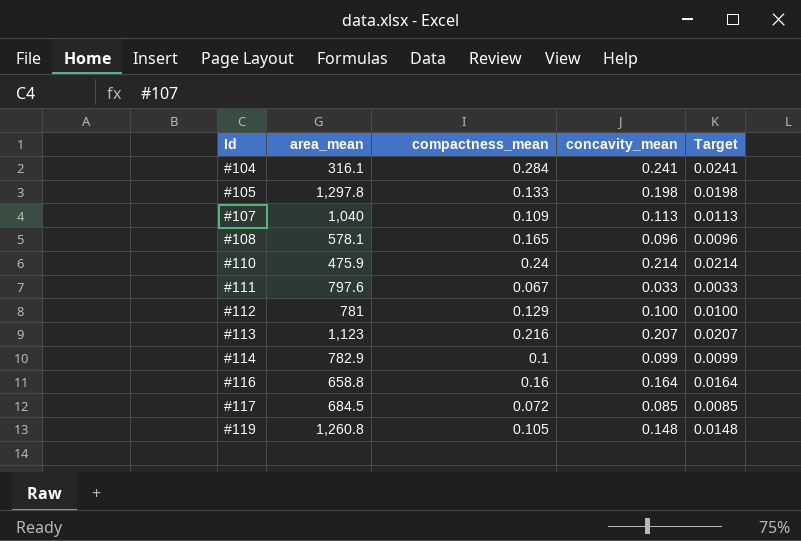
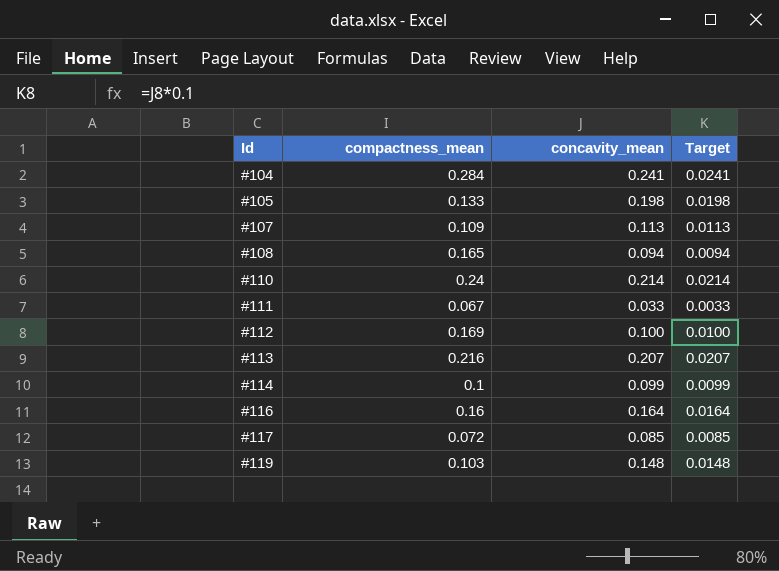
column area_mean | position: 2 -> none
#108 | concavity_mean: 0.096 -> 0.094
#108 | Target: 0.0096 -> 0.0094
#112 | compactness_mean: 0.129 -> 0.169
#119 | compactness_mean: 0.105 -> 0.103

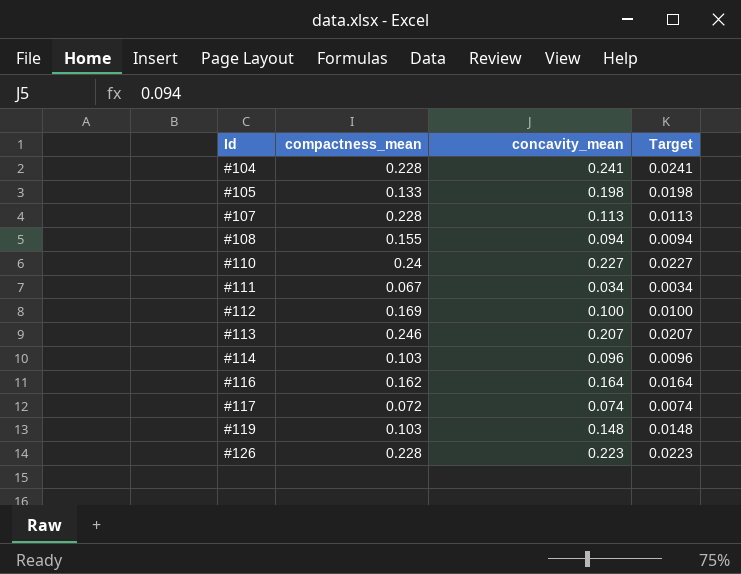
#104 | compactness_mean: 0.284 -> 0.228
#107 | compactness_mean: 0.109 -> 0.228
#108 | compactness_mean: 0.165 -> 0.155
#110 | concavity_mean: 0.214 -> 0.227
#110 | Target: 0.0214 -> 0.0227
#111 | concavity_mean: 0.033 -> 0.034
#111 | Target: 0.0033 -> 0.0034
#113 | compactness_mean: 0.216 -> 0.246
#114 | compactness_mean: 0.1 -> 0.103
#114 | concavity_mean: 0.099 -> 0.096
#114 | Target: 0.0099 -> 0.0096
#116 | compactness_mean: 0.16 -> 0.162
#117 | concavity_mean: 0.085 -> 0.074
#117 | Target: 0.0085 -> 0.0074
row #126: none -> 0.228 | 0.223 | 0.0223

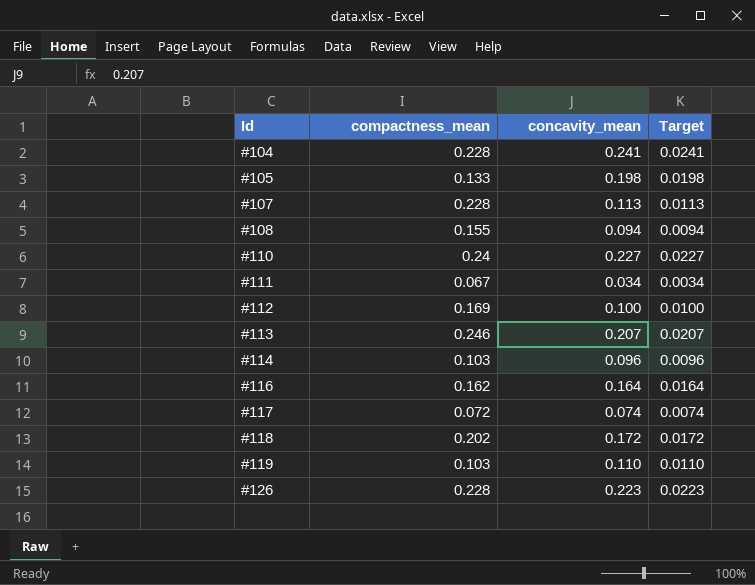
row #118: none -> 0.202 | 0.172 | 0.0172
#119 | concavity_mean: 0.148 -> 0.110
#119 | Target: 0.0148 -> 0.0110

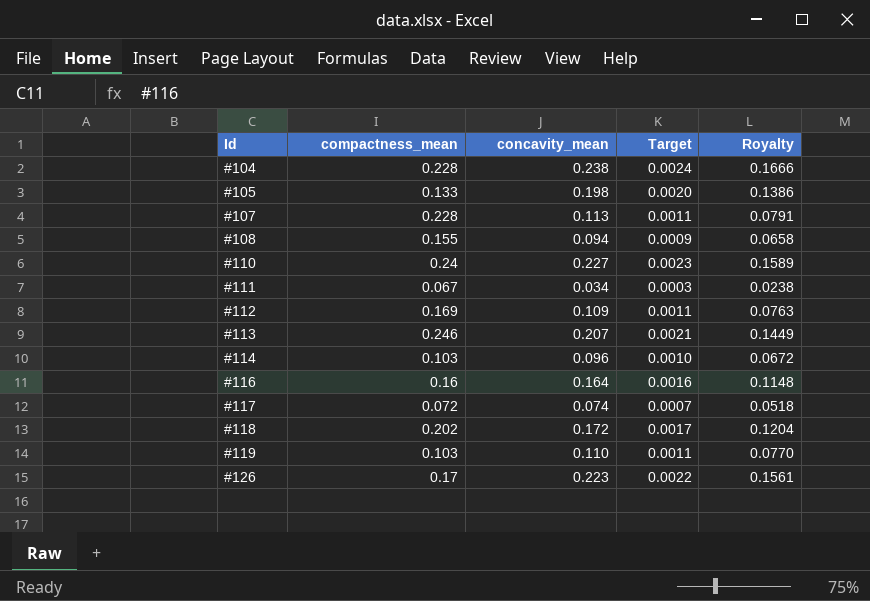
column Target | formula: [concavity_mean] * 0.1 -> [concavity_mean] * 0.01
column Royalty | formula: none -> [concavity_mean] * 0.7
#104 | concavity_mean: 0.241 -> 0.238
#112 | concavity_mean: 0.100 -> 0.109
#116 | compactness_mean: 0.162 -> 0.16
#126 | compactness_mean: 0.228 -> 0.17

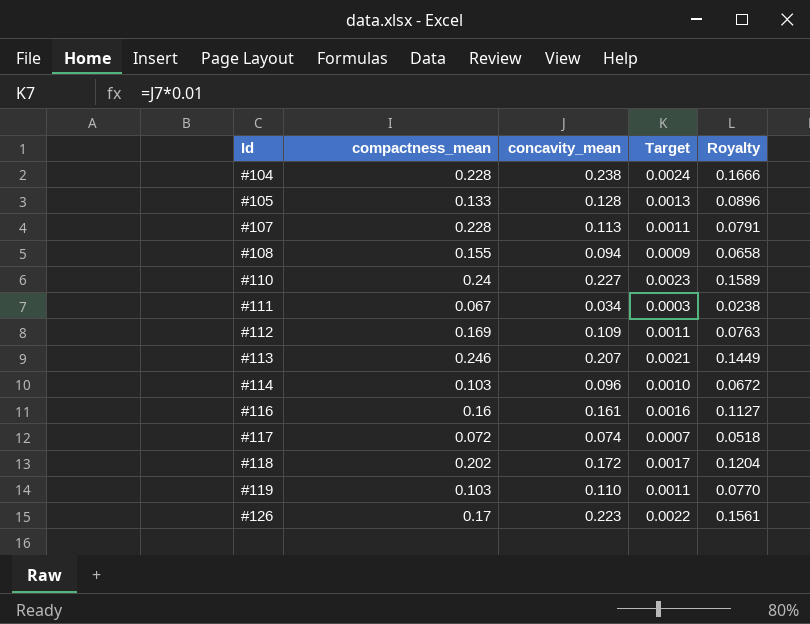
#105 | concavity_mean: 0.198 -> 0.128
#105 | Target: 0.0020 -> 0.0013
#105 | Royalty: 0.1386 -> 0.0896
#116 | concavity_mean: 0.164 -> 0.161
#116 | Royalty: 0.1148 -> 0.1127

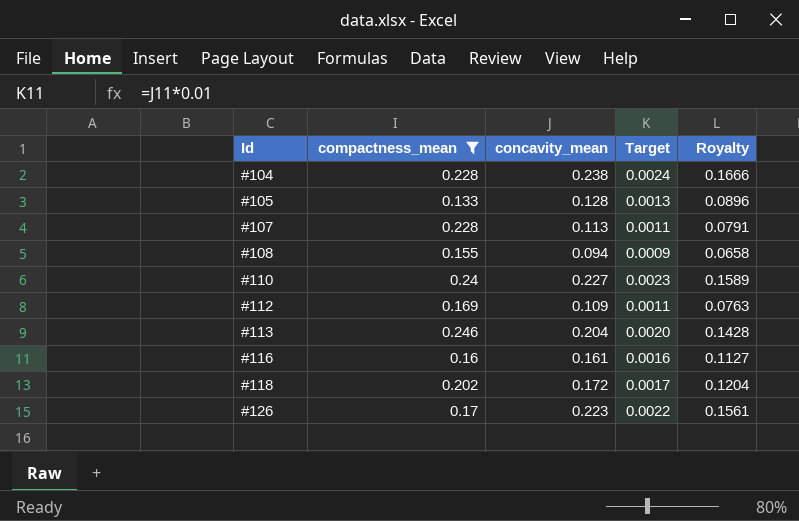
filter: none -> compactness_mean >= 0.133
#113 | concavity_mean: 0.207 -> 0.204
#113 | Target: 0.0021 -> 0.0020
#113 | Royalty: 0.1449 -> 0.1428

